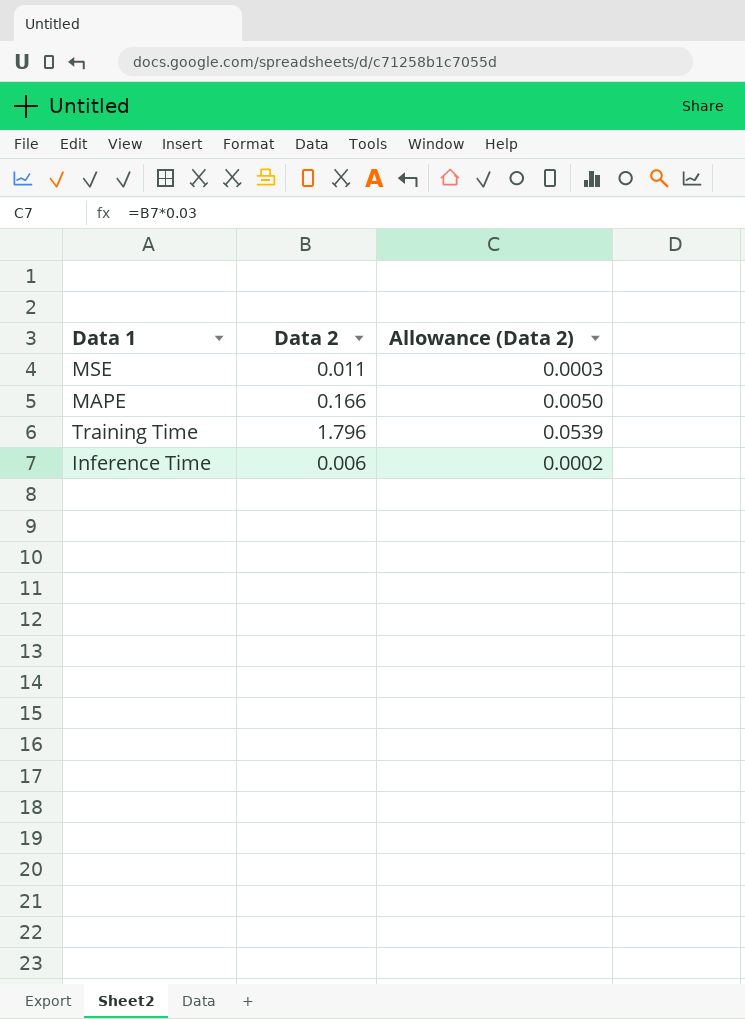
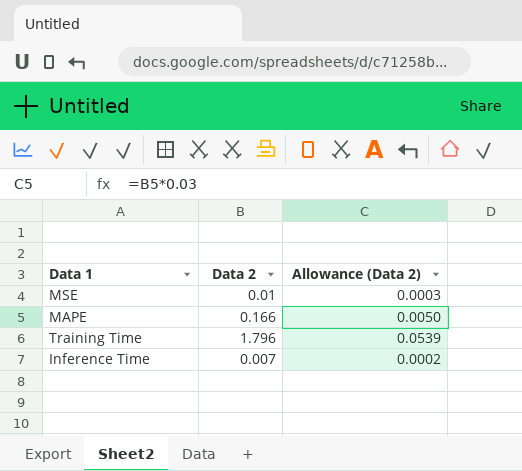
MSE | Data 2: 0.011 -> 0.01
Inference Time | Data 2: 0.006 -> 0.007

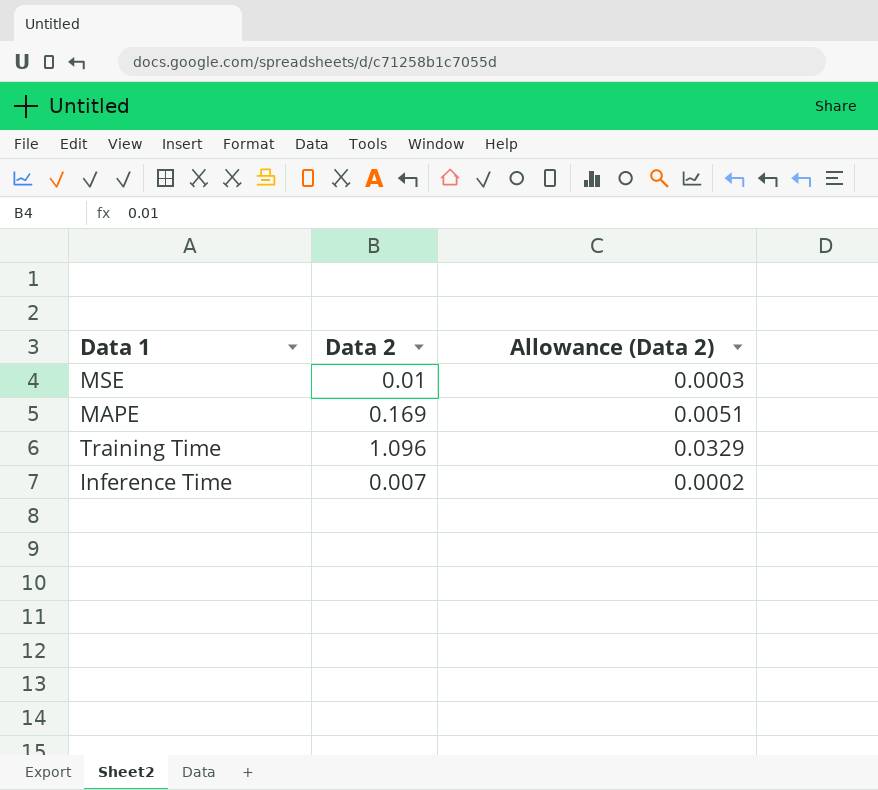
MAPE | Data 2: 0.166 -> 0.169
MAPE | Allowance (Data 2): 0.0050 -> 0.0051
Training Time | Data 2: 1.796 -> 1.096
Training Time | Allowance (Data 2): 0.0539 -> 0.0329

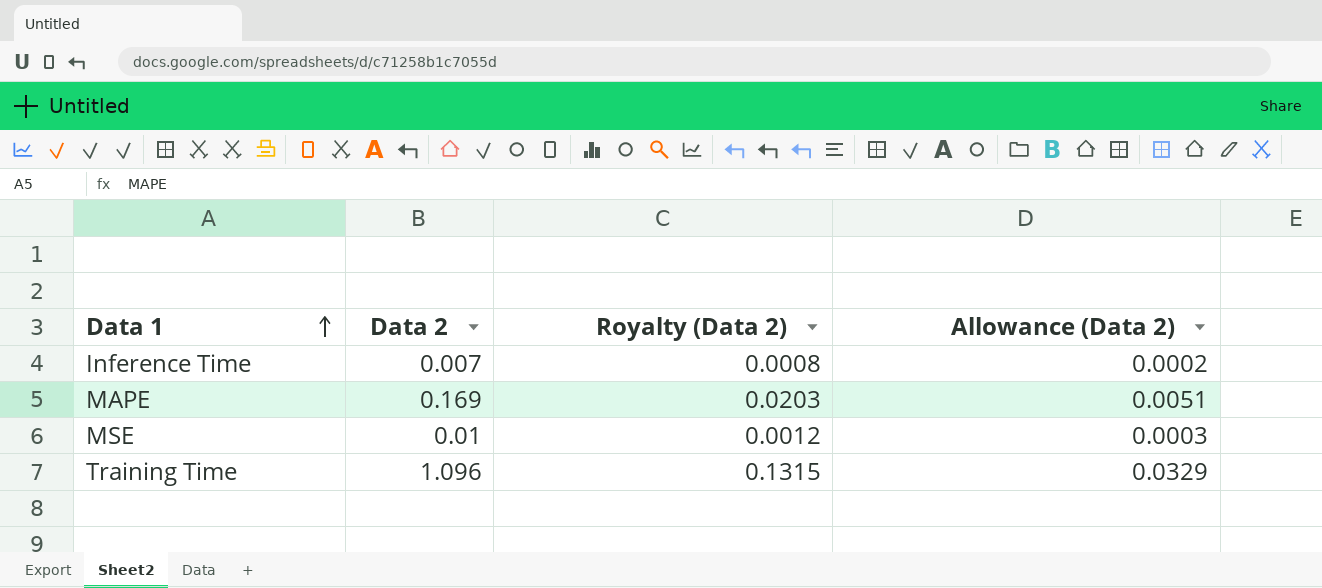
row order: none -> Data 1 ascending
column Royalty (Data 2) | formula: none -> [Data 2] * 0.12

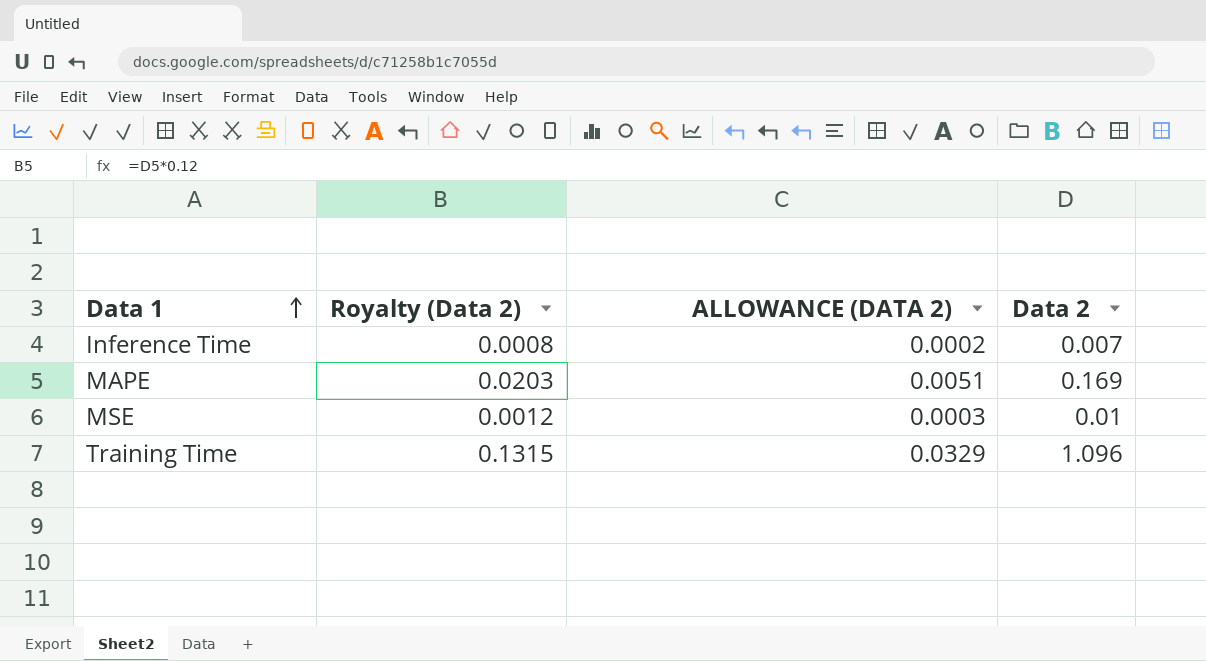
column name: Allowance (Data 2) -> ALLOWANCE (DATA 2)
column Data 2 | position: 2 -> 4

